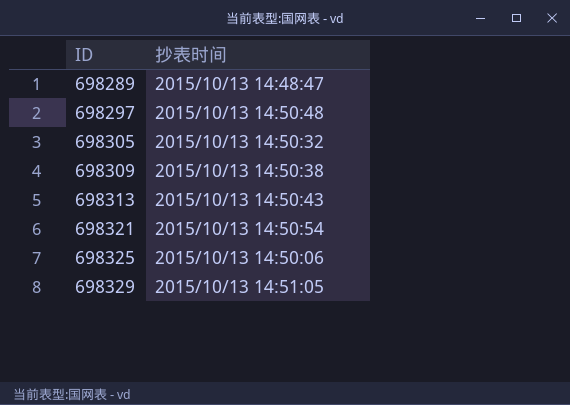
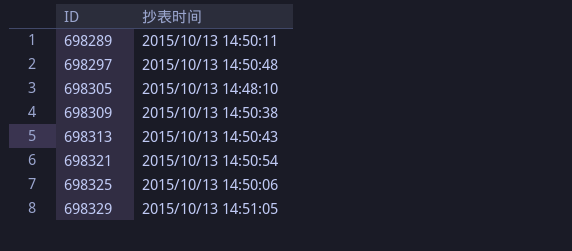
698289 | 抄表时间: 2015/10/13 14:48:47 -> 2015/10/13 14:50:11
698305 | 抄表时间: 2015/10/13 14:50:32 -> 2015/10/13 14:48:10

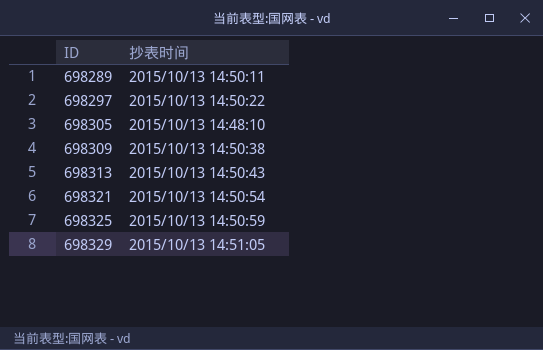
698297 | 抄表时间: 2015/10/13 14:50:48 -> 2015/10/13 14:50:22
698325 | 抄表时间: 2015/10/13 14:50:06 -> 2015/10/13 14:50:59

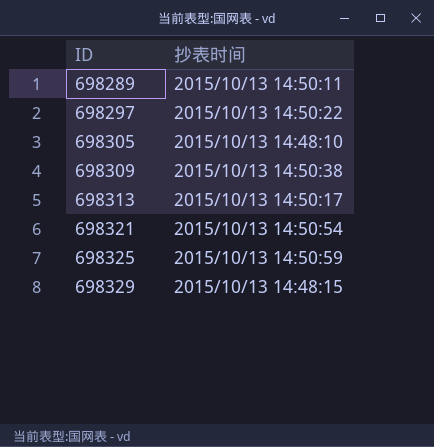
698313 | 抄表时间: 2015/10/13 14:50:43 -> 2015/10/13 14:50:17
698329 | 抄表时间: 2015/10/13 14:51:05 -> 2015/10/13 14:48:15

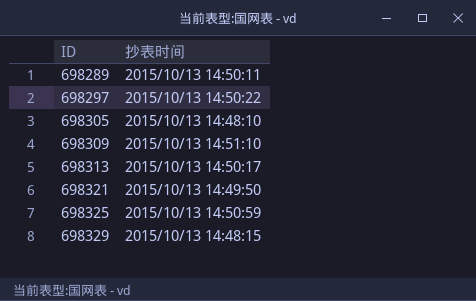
698309 | 抄表时间: 2015/10/13 14:50:38 -> 2015/10/13 14:51:10
698321 | 抄表时间: 2015/10/13 14:50:54 -> 2015/10/13 14:49:50

